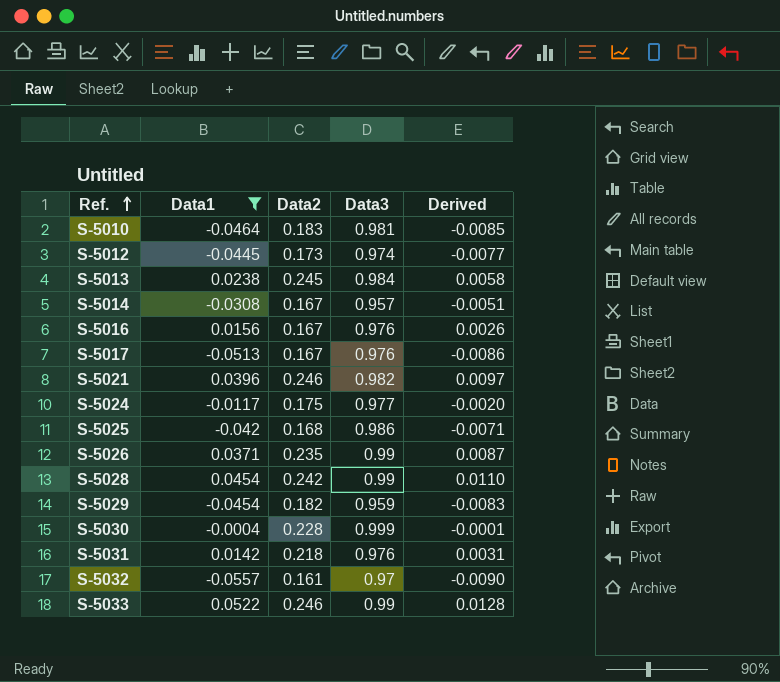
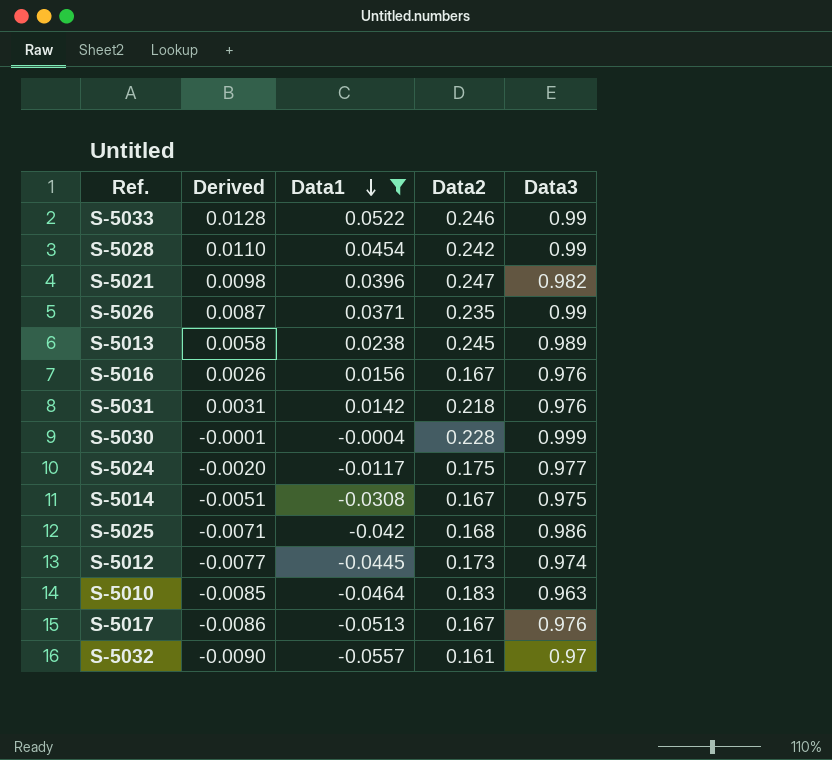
row order: Ref. ascending -> Data1 descending
column Derived | position: 5 -> 2
row S-5029: -0.0454 | 0.182 | 0.959 | -0.0083 -> none
S-5021 | Derived: 0.0097 -> 0.0098
S-5021 | Data2: 0.246 -> 0.247
S-5013 | Data3: 0.984 -> 0.989
S-5014 | Data3: 0.957 -> 0.975
S-5010 | Data3: 0.981 -> 0.963

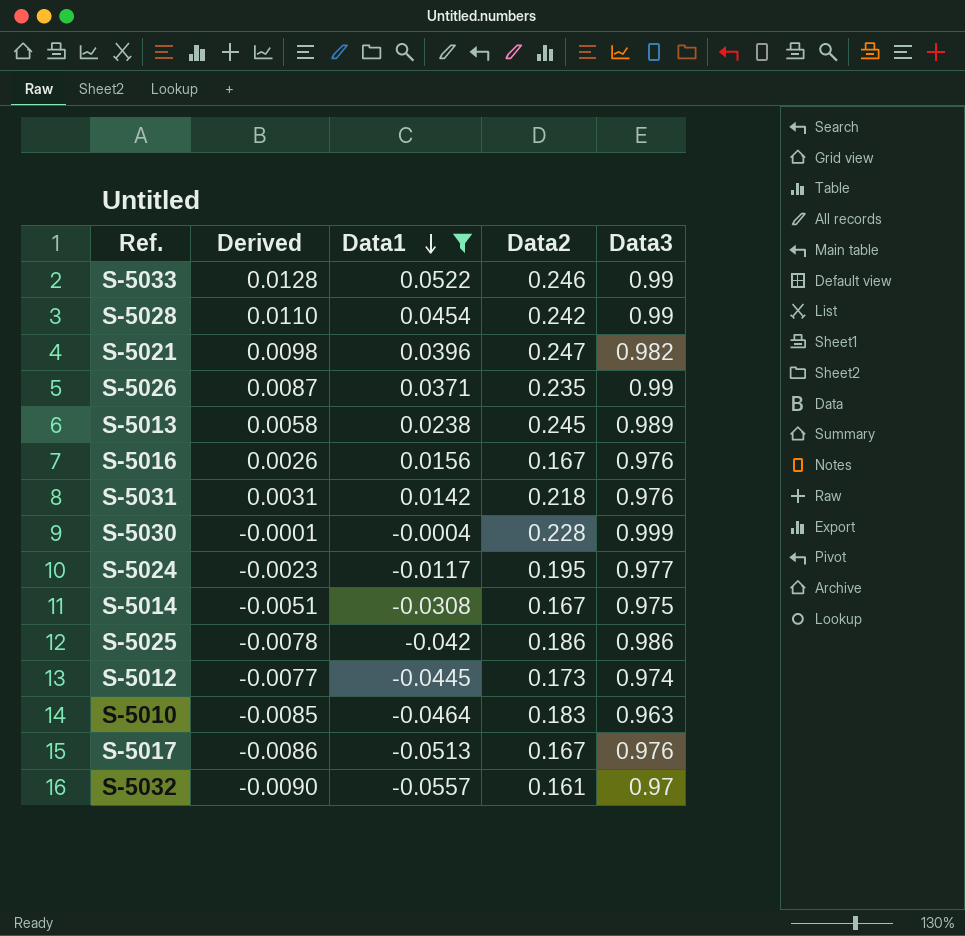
S-5024 | Derived: -0.0020 -> -0.0023
S-5024 | Data2: 0.175 -> 0.195
S-5025 | Derived: -0.0071 -> -0.0078
S-5025 | Data2: 0.168 -> 0.186

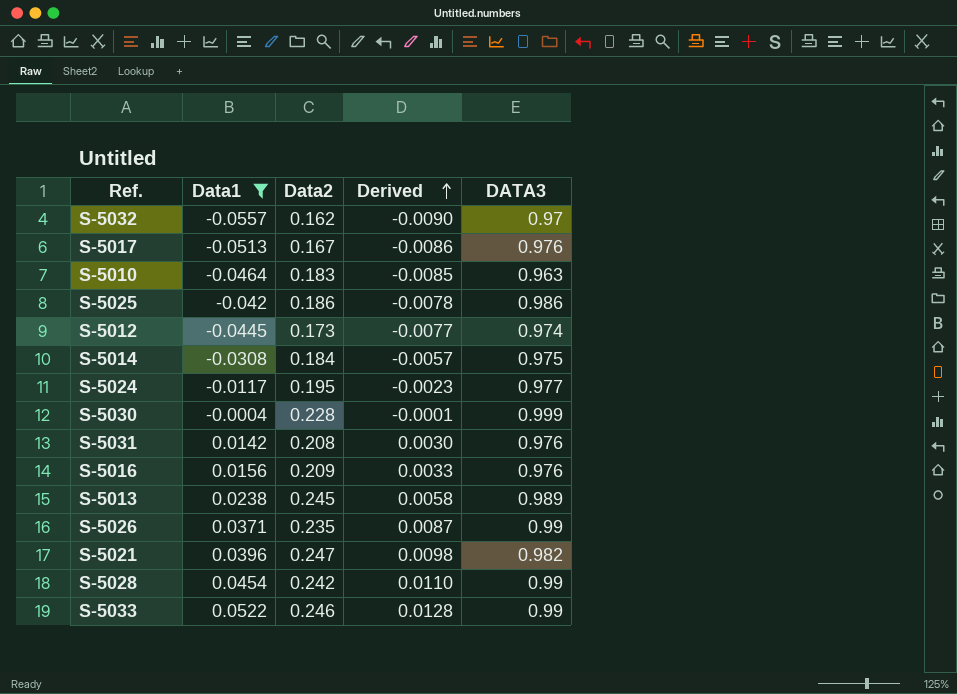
row order: Data1 descending -> Derived ascending
column Derived | position: 2 -> 4
column name: Data3 -> DATA3
S-5032 | Data2: 0.161 -> 0.162
S-5014 | Data2: 0.167 -> 0.184
S-5014 | Derived: -0.0051 -> -0.0057
S-5031 | Data2: 0.218 -> 0.208
S-5031 | Derived: 0.0031 -> 0.0030
S-5016 | Data2: 0.167 -> 0.209
S-5016 | Derived: 0.0026 -> 0.0033

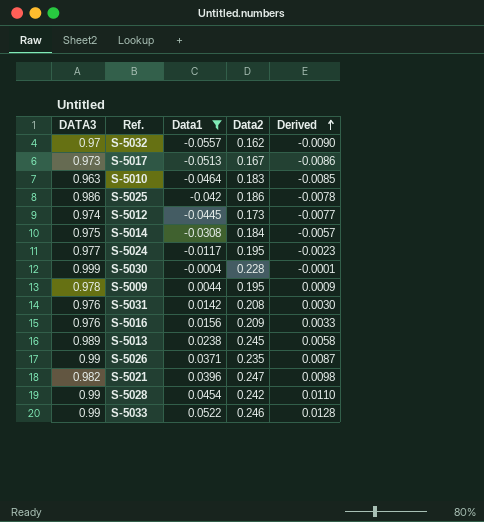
column DATA3 | position: 5 -> 1
S-5017 | DATA3: 0.976 -> 0.973
row S-5009: none -> 0.978 | 0.0044 | 0.195 | 0.0009

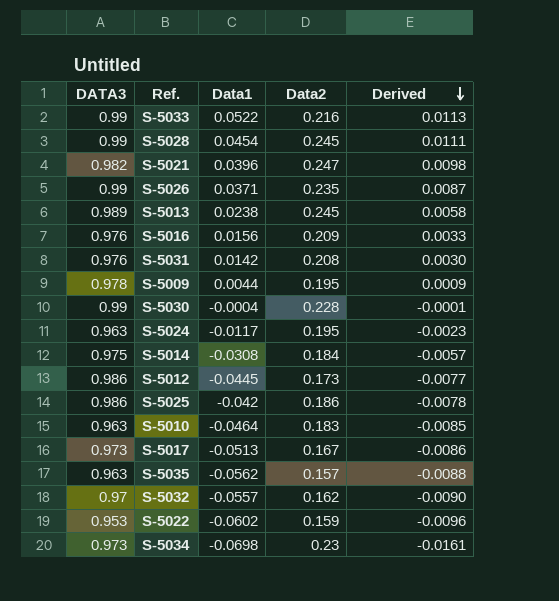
filter: Data1 >= -0.0557 -> none
row order: Derived ascending -> Derived descending
S-5033 | Data2: 0.246 -> 0.216
S-5033 | Derived: 0.0128 -> 0.0113
S-5028 | Data2: 0.242 -> 0.245
S-5028 | Derived: 0.0110 -> 0.0111
S-5030 | DATA3: 0.999 -> 0.99
S-5024 | DATA3: 0.977 -> 0.963
S-5012 | DATA3: 0.974 -> 0.986

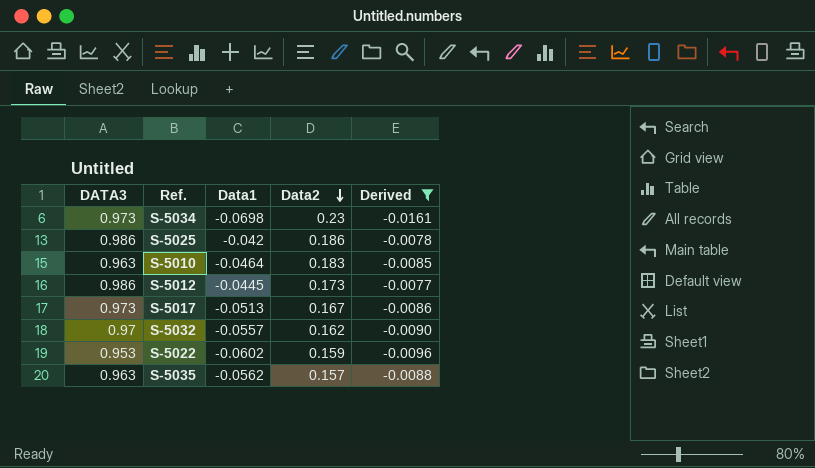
filter: none -> Derived <= -0.0077
row order: Derived descending -> Data2 descending

